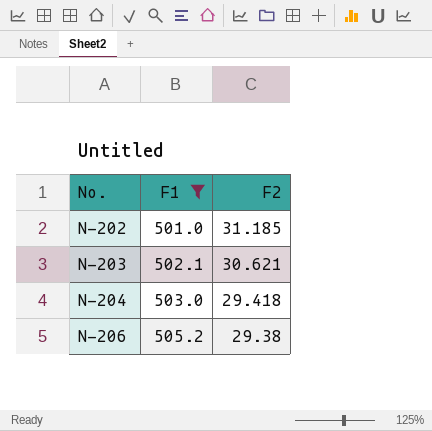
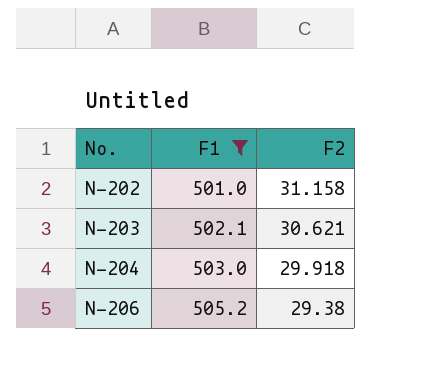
N-202 | F2: 31.185 -> 31.158
N-204 | F2: 29.418 -> 29.918

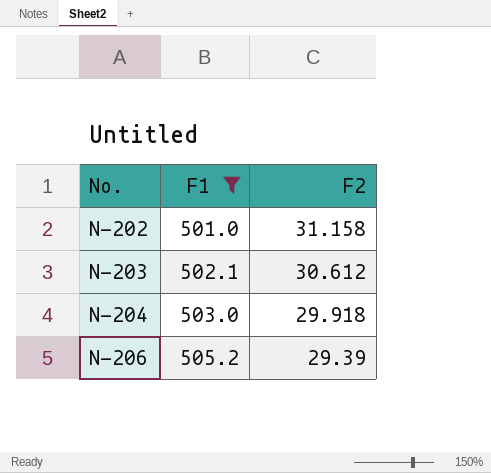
N-203 | F2: 30.621 -> 30.612
N-206 | F2: 29.38 -> 29.39

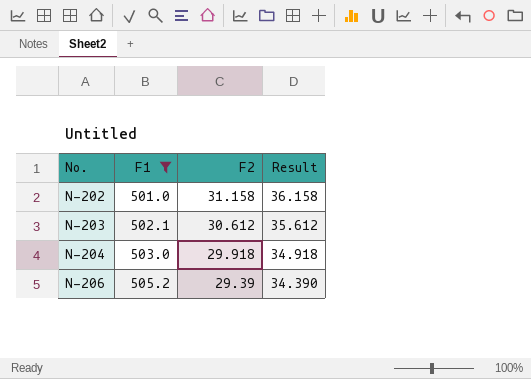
column Result | formula: none -> [F2] + 5

